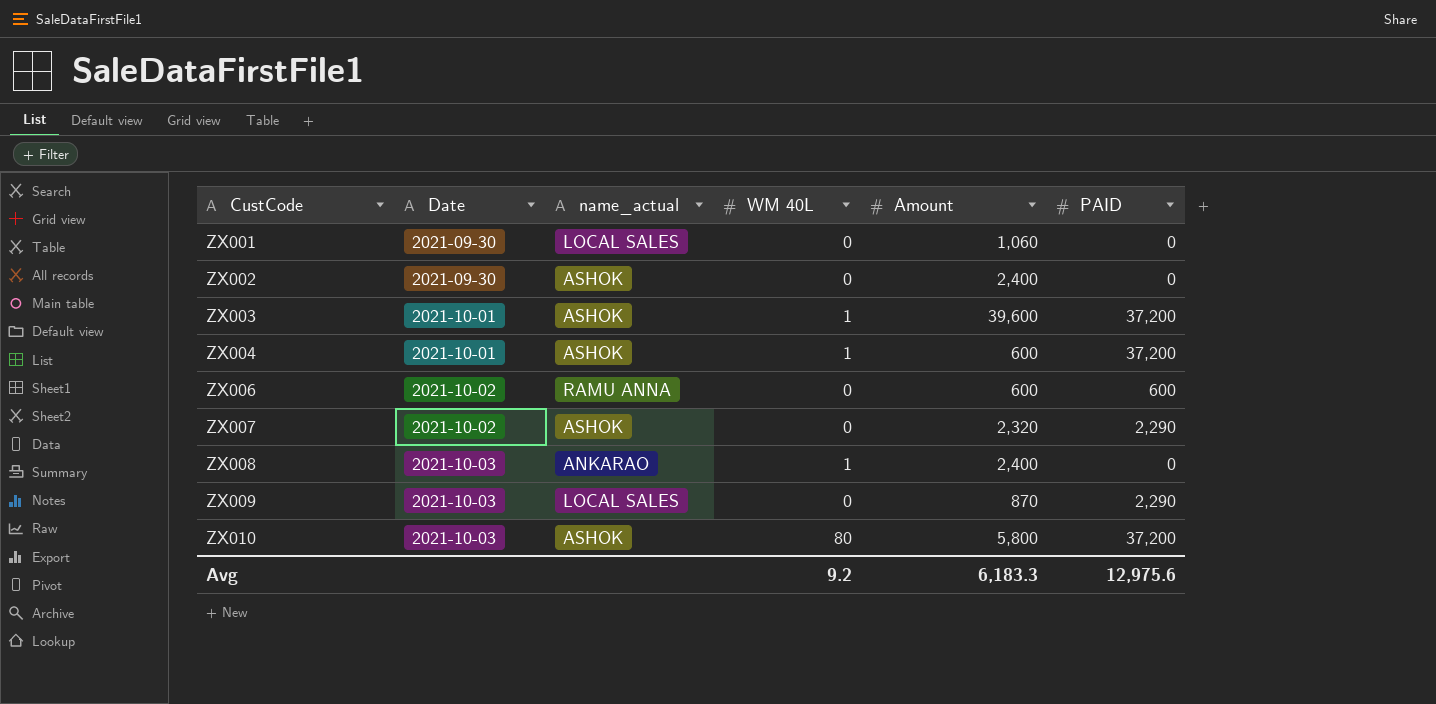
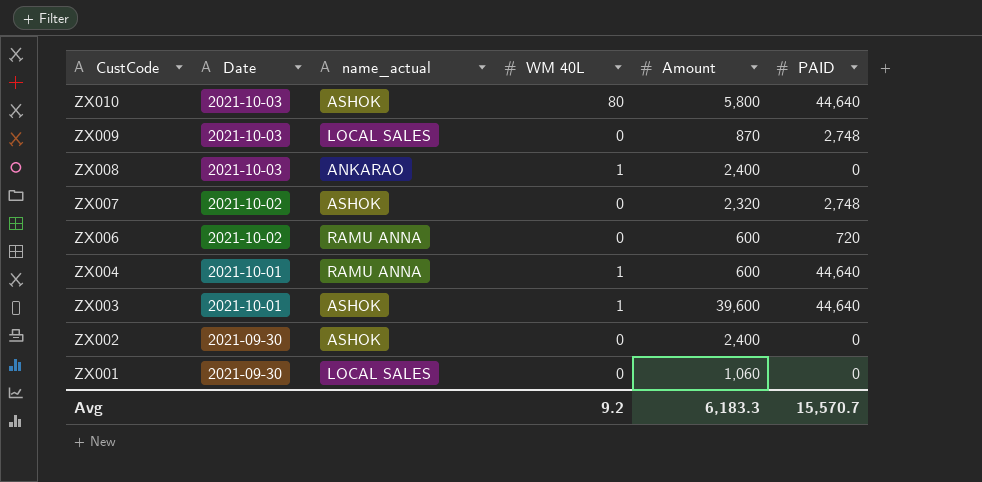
row order: CustCode ascending -> CustCode descending
ZX010 | PAID: 37,200 -> 44,640
ZX009 | PAID: 2,290 -> 2,748
ZX007 | PAID: 2,290 -> 2,748
ZX006 | PAID: 600 -> 720
ZX004 | name_actual: ASHOK -> RAMU ANNA
ZX004 | PAID: 37,200 -> 44,640
ZX003 | PAID: 37,200 -> 44,640
Avg | PAID: 12,975.6 -> 15,570.7

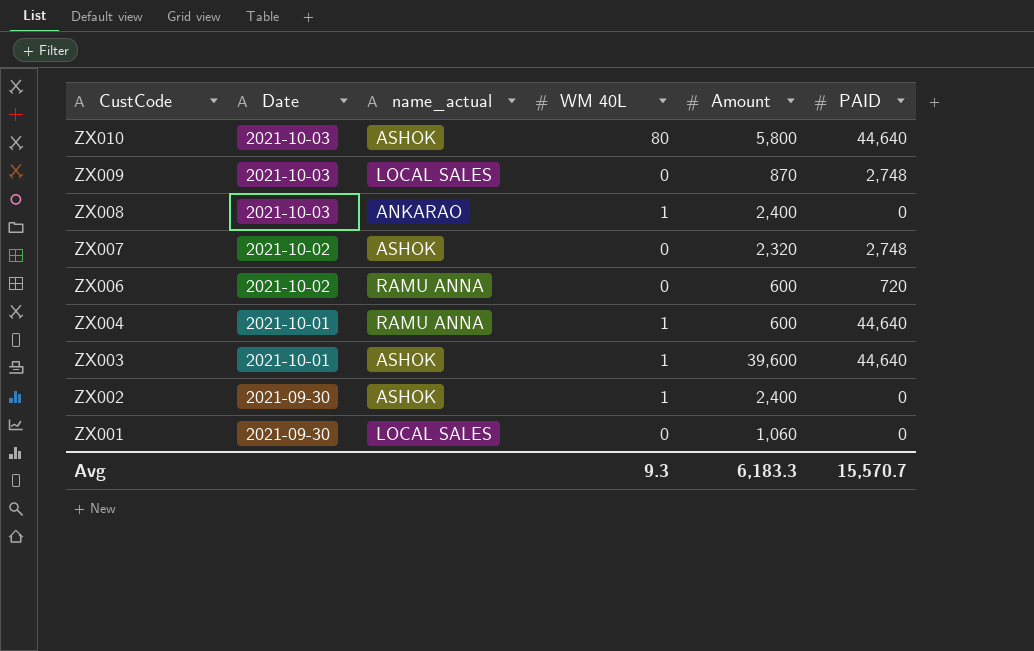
ZX002 | WM 40L: 0 -> 1
Avg | WM 40L: 9.2 -> 9.3

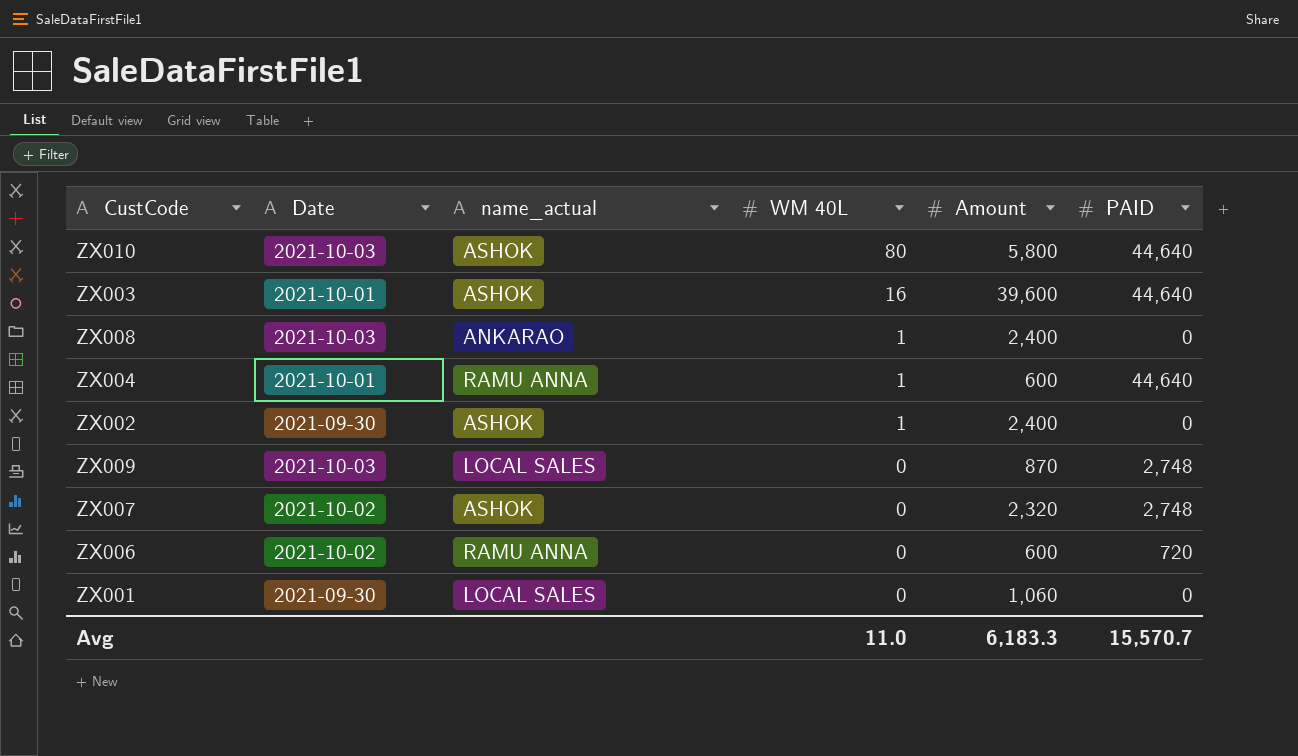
row order: CustCode descending -> WM 40L descending
ZX003 | WM 40L: 1 -> 16
Avg | WM 40L: 9.3 -> 11.0

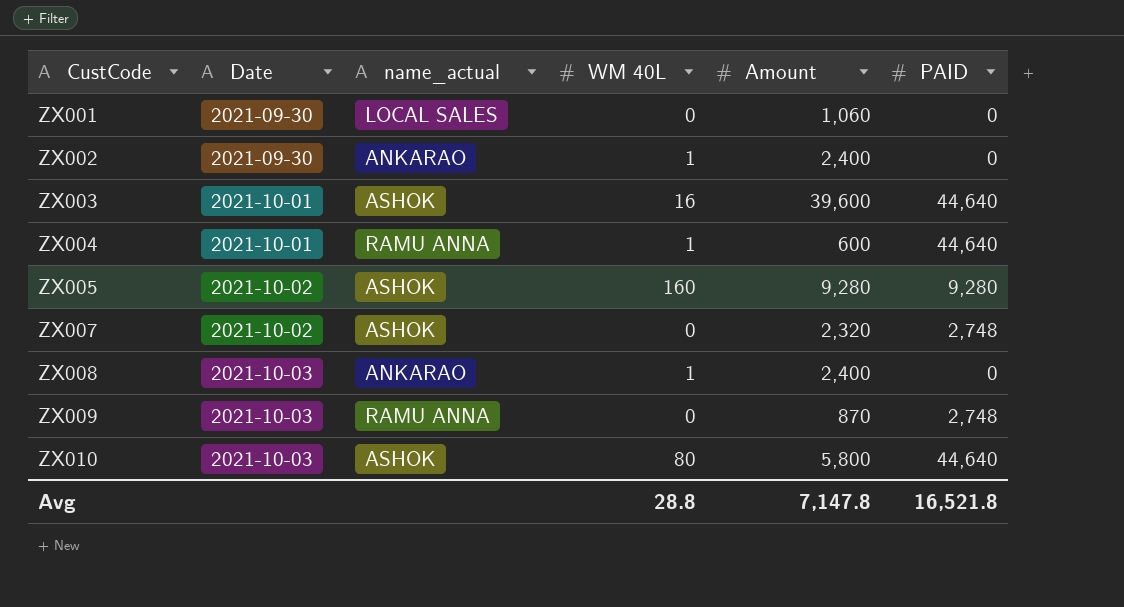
row order: WM 40L descending -> CustCode ascending
row ZX006: 2021-10-02 | RAMU ANNA | 0 | 600 | 720 -> none
ZX002 | name_actual: ASHOK -> ANKARAO
row ZX005: none -> 2021-10-02 | ASHOK | 160 | 9,280 | 9,280
ZX009 | name_actual: LOCAL SALES -> RAMU ANNA
Avg | WM 40L: 11.0 -> 28.8
Avg | Amount: 6,183.3 -> 7,147.8
Avg | PAID: 15,570.7 -> 16,521.8

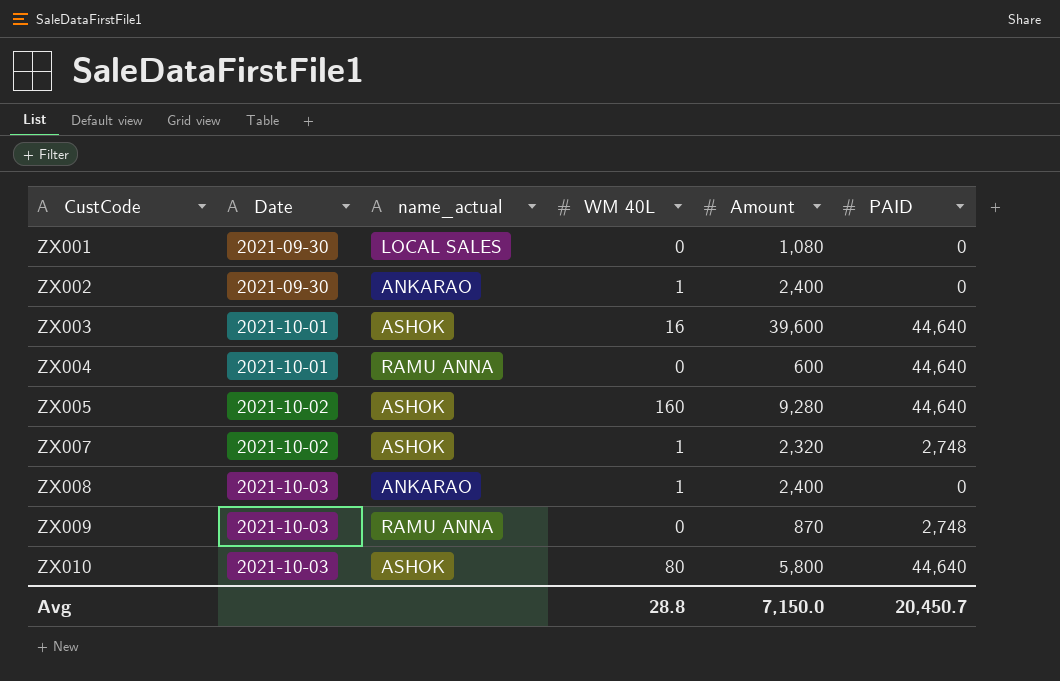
ZX001 | Amount: 1,060 -> 1,080
ZX004 | WM 40L: 1 -> 0
ZX005 | PAID: 9,280 -> 44,640
ZX007 | WM 40L: 0 -> 1
Avg | Amount: 7,147.8 -> 7,150.0
Avg | PAID: 16,521.8 -> 20,450.7

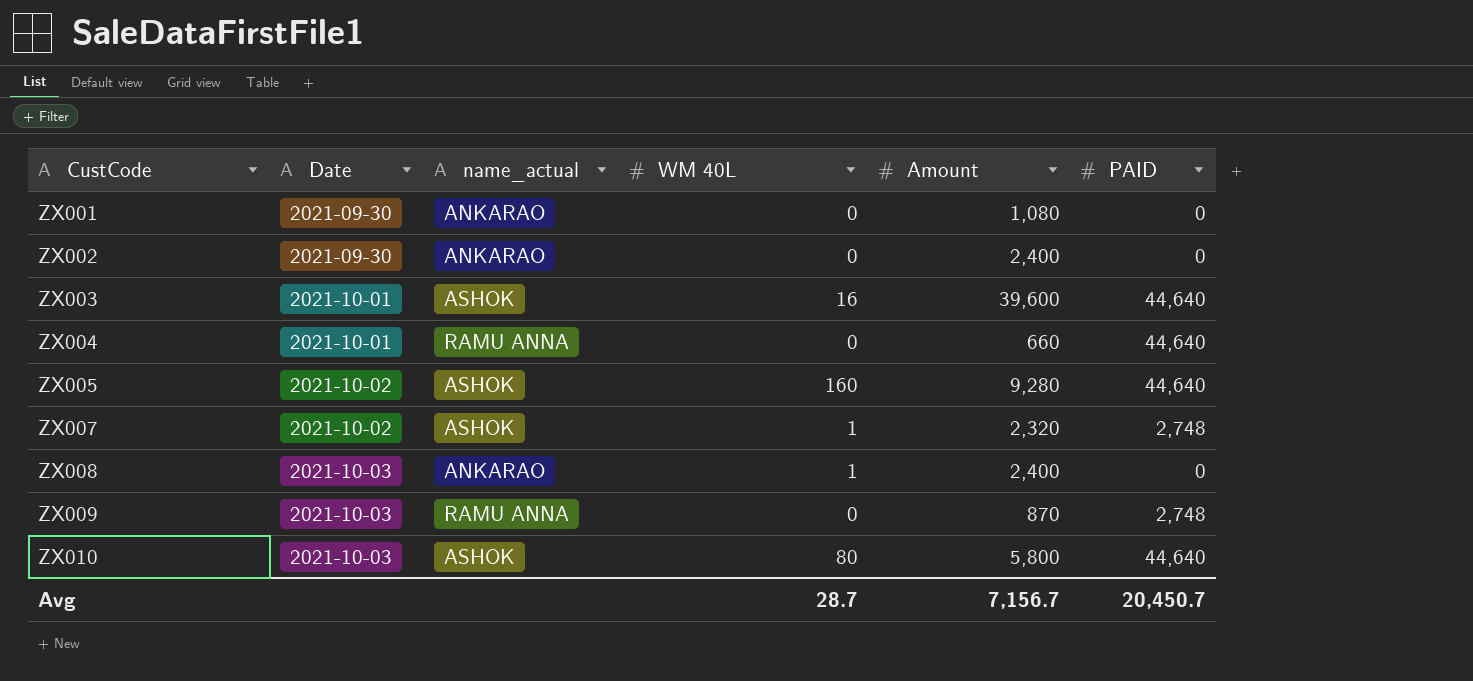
ZX001 | name_actual: LOCAL SALES -> ANKARAO
ZX002 | WM 40L: 1 -> 0
ZX004 | Amount: 600 -> 660
Avg | WM 40L: 28.8 -> 28.7
Avg | Amount: 7,150.0 -> 7,156.7

